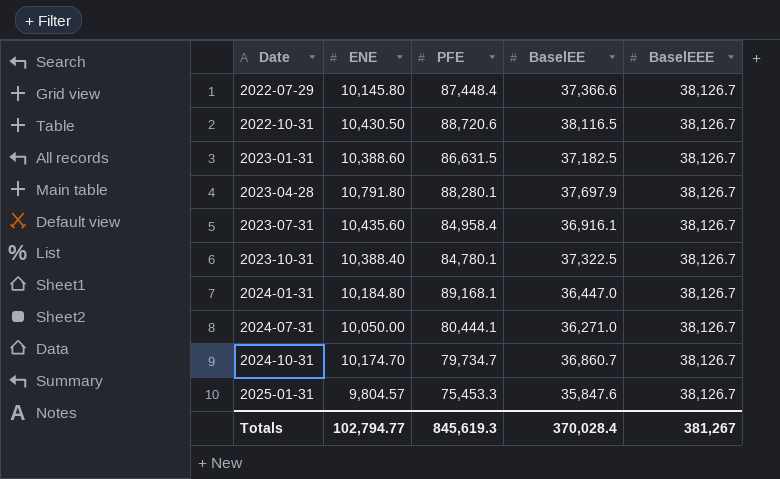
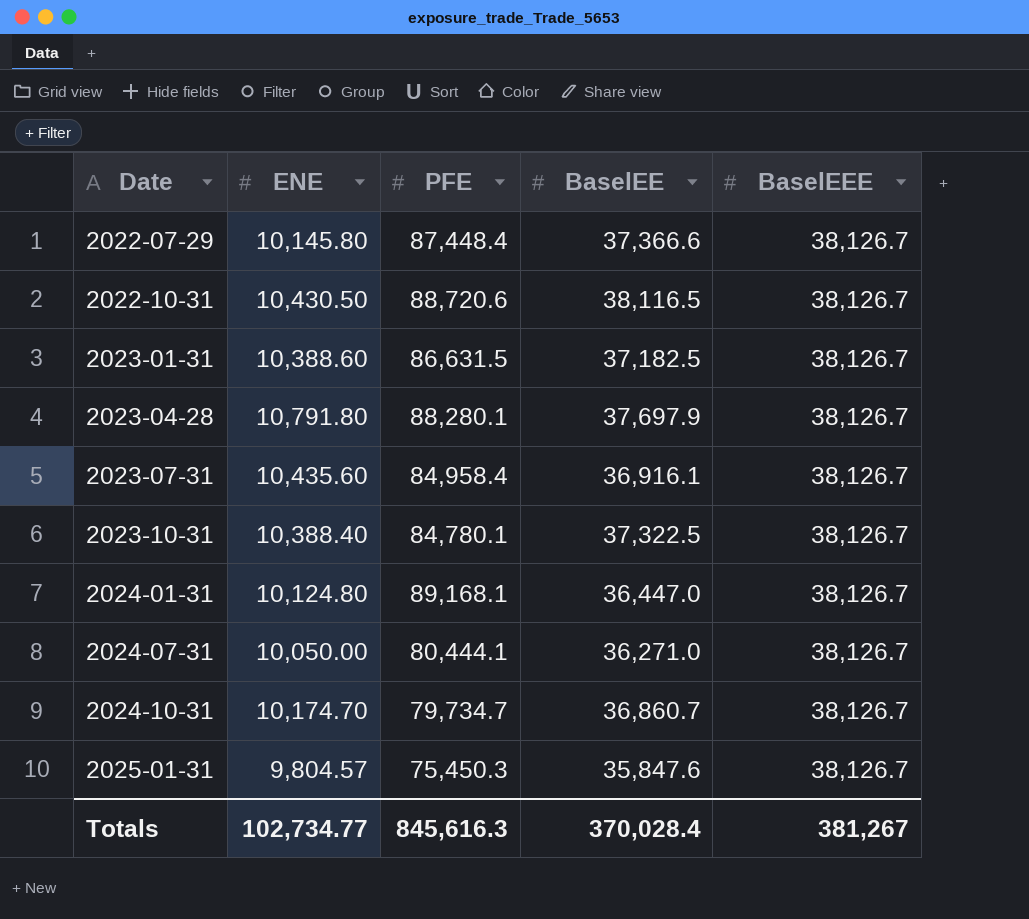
2024-01-31 | ENE: 10,184.80 -> 10,124.80
2025-01-31 | PFE: 75,453.3 -> 75,450.3
Totals | ENE: 102,794.77 -> 102,734.77
Totals | PFE: 845,619.3 -> 845,616.3

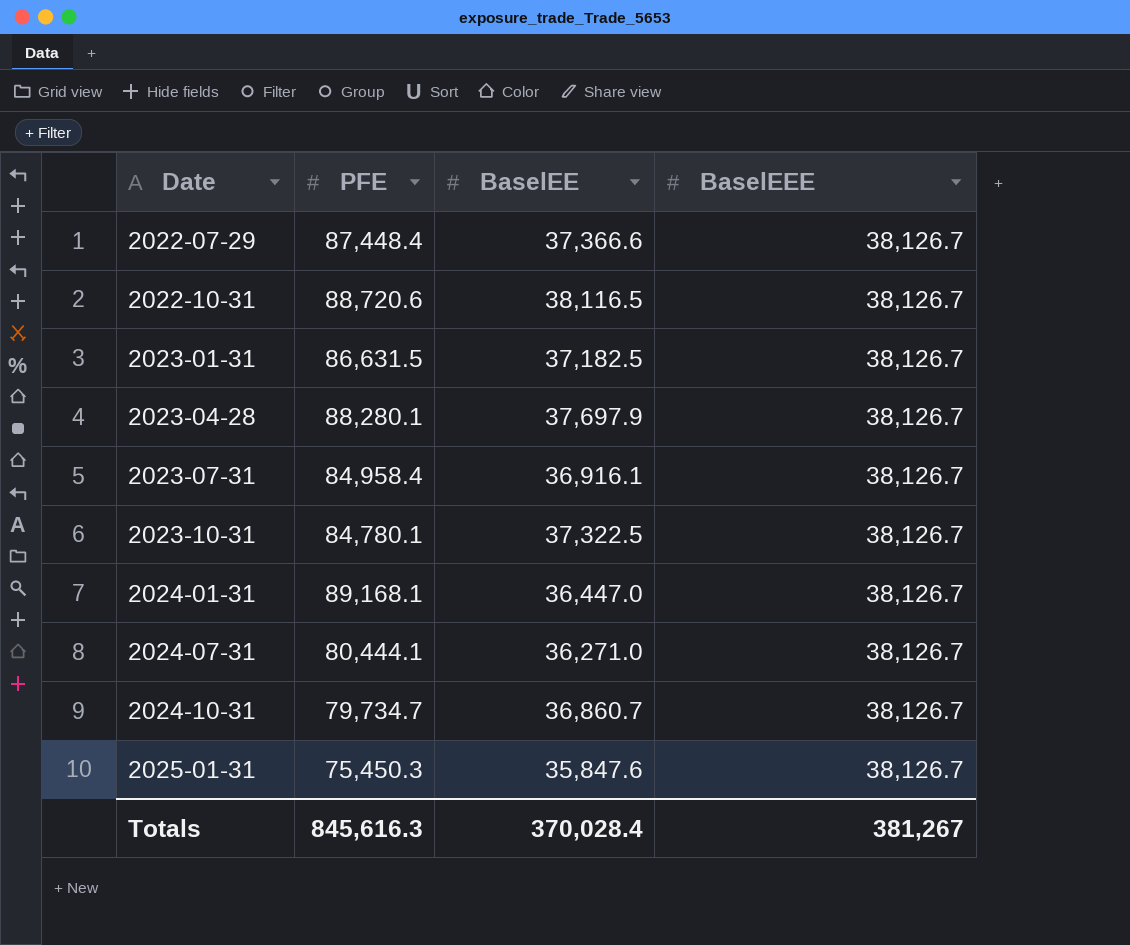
column ENE | position: 2 -> none

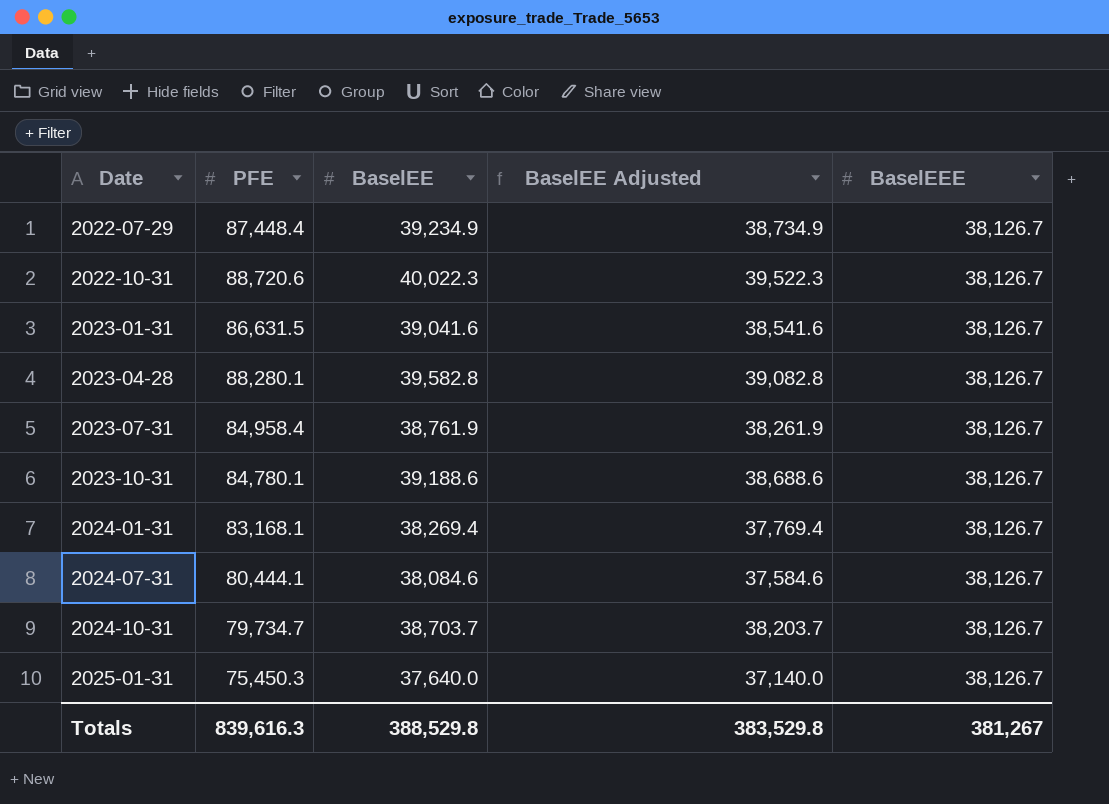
column BaselEE Adjusted | formula: none -> [BaselEE] - 500
2022-07-29 | BaselEE: 37,366.6 -> 39,234.9
2022-10-31 | BaselEE: 38,116.5 -> 40,022.3
2023-01-31 | BaselEE: 37,182.5 -> 39,041.6
2023-04-28 | BaselEE: 37,697.9 -> 39,582.8
2023-07-31 | BaselEE: 36,916.1 -> 38,761.9
2023-10-31 | BaselEE: 37,322.5 -> 39,188.6
2024-01-31 | PFE: 89,168.1 -> 83,168.1
2024-01-31 | BaselEE: 36,447.0 -> 38,269.4
2024-07-31 | BaselEE: 36,271.0 -> 38,084.6
2024-10-31 | BaselEE: 36,860.7 -> 38,703.7
2025-01-31 | BaselEE: 35,847.6 -> 37,640.0
Totals | PFE: 845,616.3 -> 839,616.3
Totals | BaselEE: 370,028.4 -> 388,529.8

